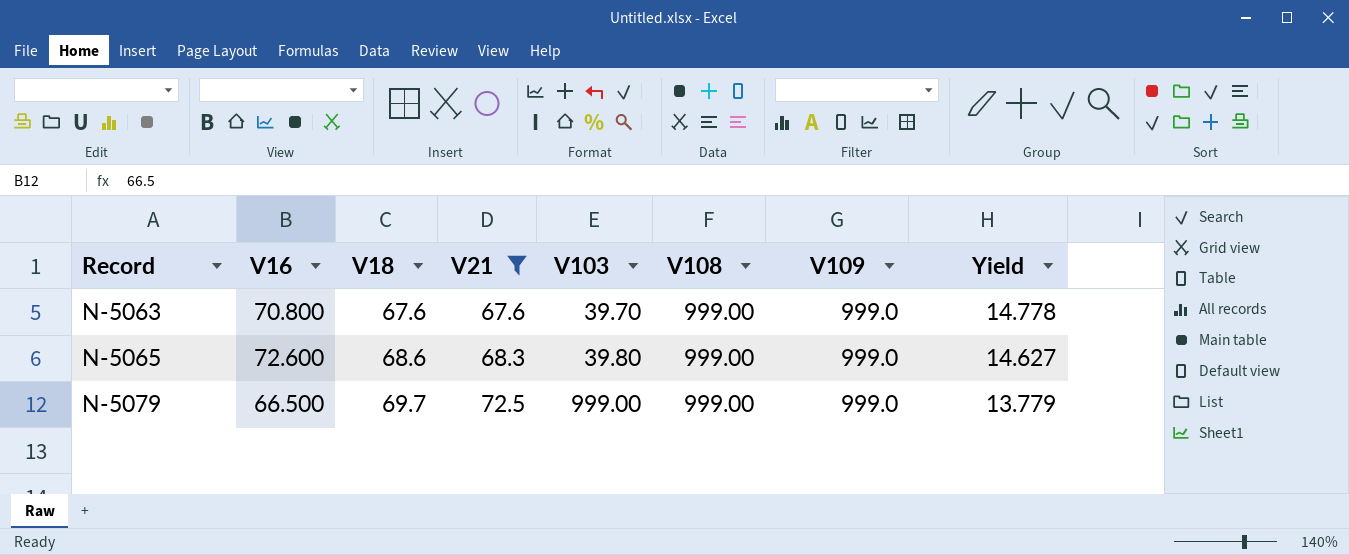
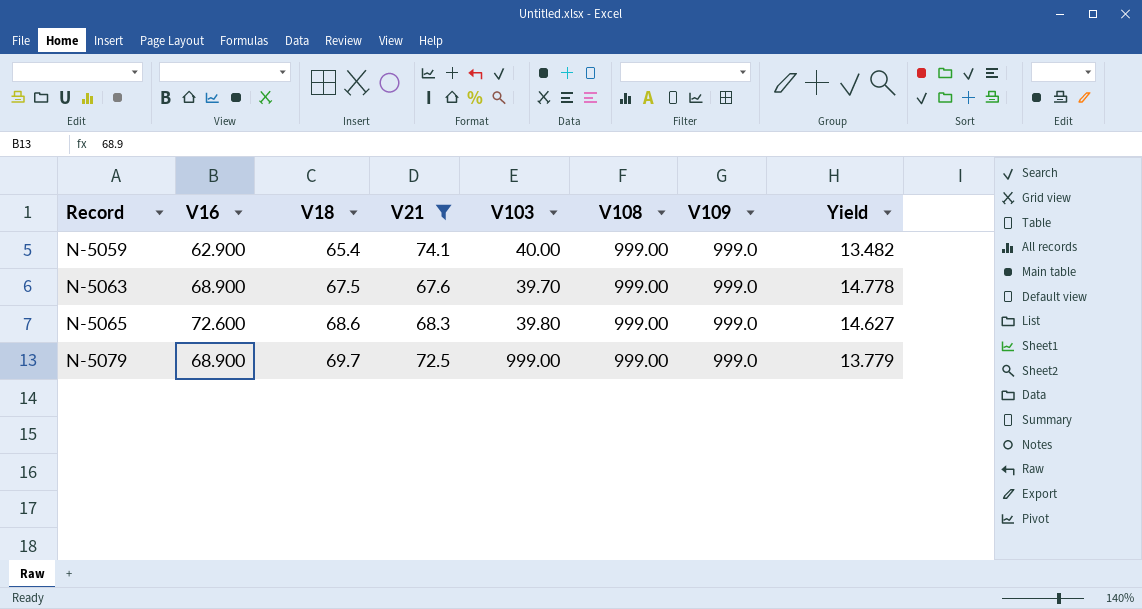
row N-5059: none -> 62.900 | 65.4 | 74.1 | 40.00 | 999.00 | 999.0 | 13.482
N-5063 | V16: 70.800 -> 68.900
N-5063 | V18: 67.6 -> 67.5
N-5079 | V16: 66.500 -> 68.900

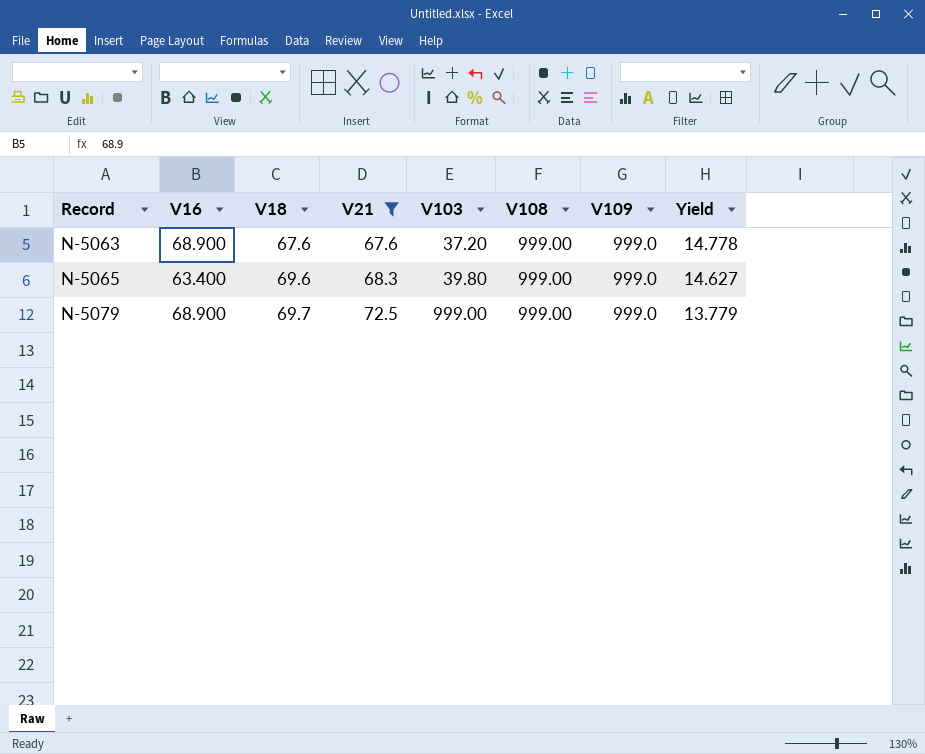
row N-5059: 62.900 | 65.4 | 74.1 | 40.00 | 999.00 | 999.0 | 13.482 -> none
N-5063 | V18: 67.5 -> 67.6
N-5063 | V103: 39.70 -> 37.20
N-5065 | V16: 72.600 -> 63.400
N-5065 | V18: 68.6 -> 69.6

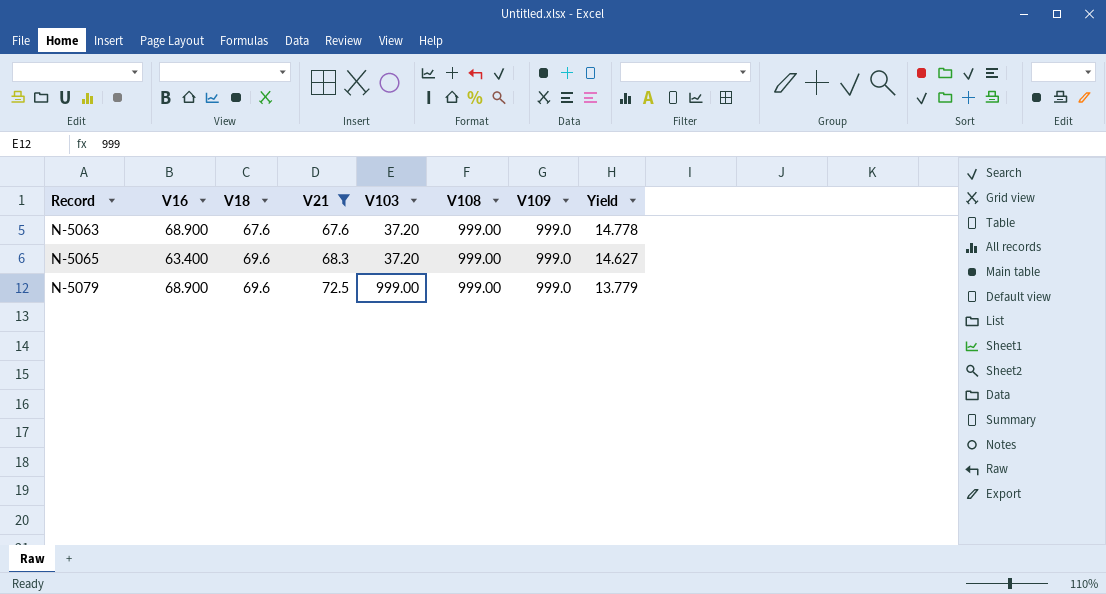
N-5065 | V103: 39.80 -> 37.20
N-5079 | V18: 69.7 -> 69.6

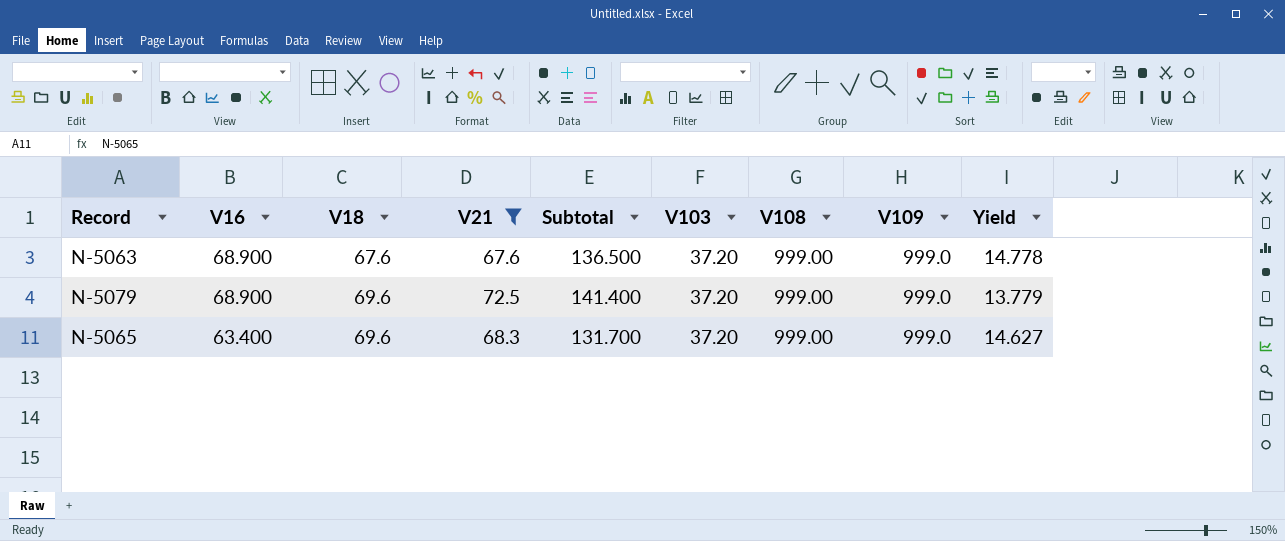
row order: Record ascending -> V16 descending
column Subtotal | formula: none -> [V16] + [V21]
N-5079 | V103: 999.00 -> 37.20

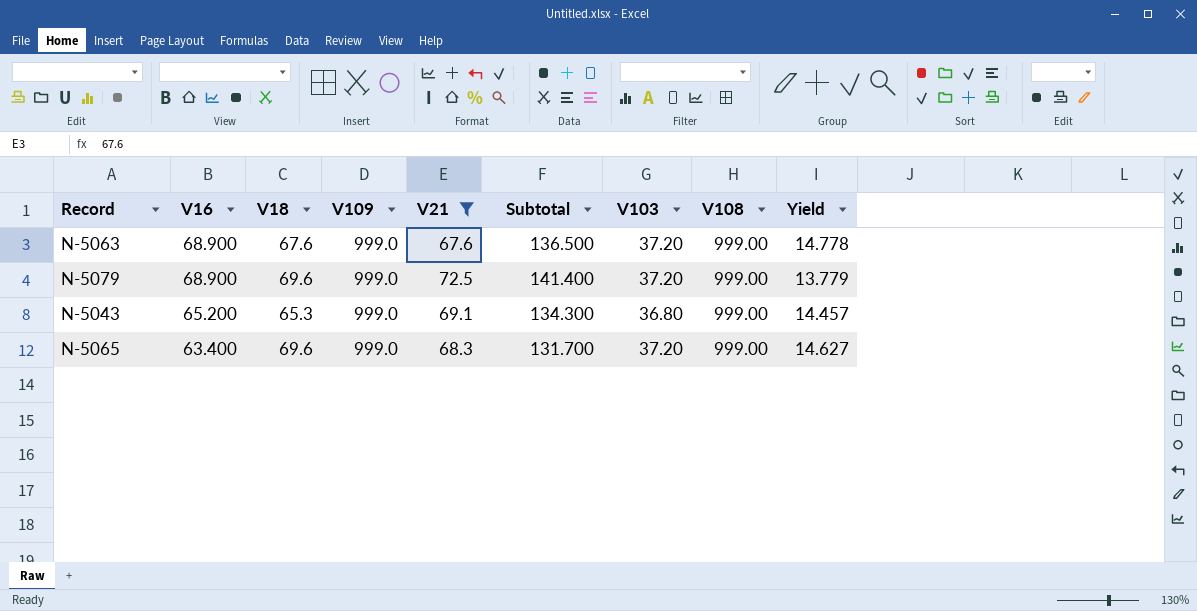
column V109 | position: 8 -> 4
row N-5043: none -> 65.200 | 65.3 | 999.0 | 69.1 | 134.300 | 36.80 | 999.00 | 14.457

